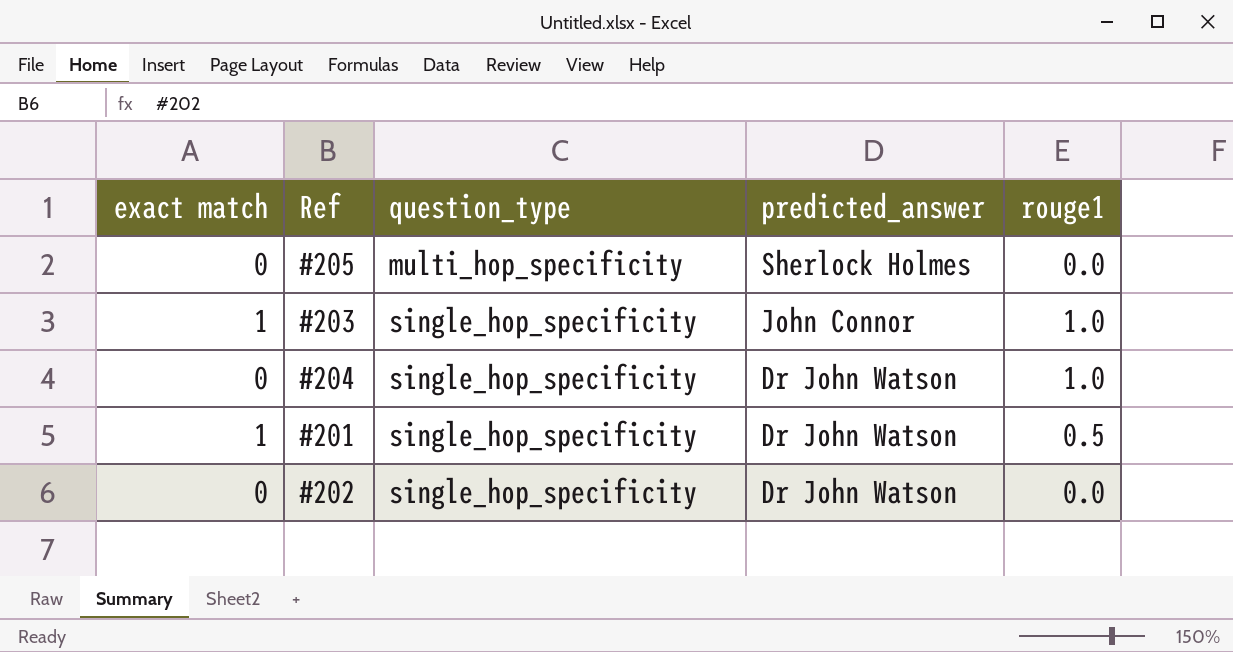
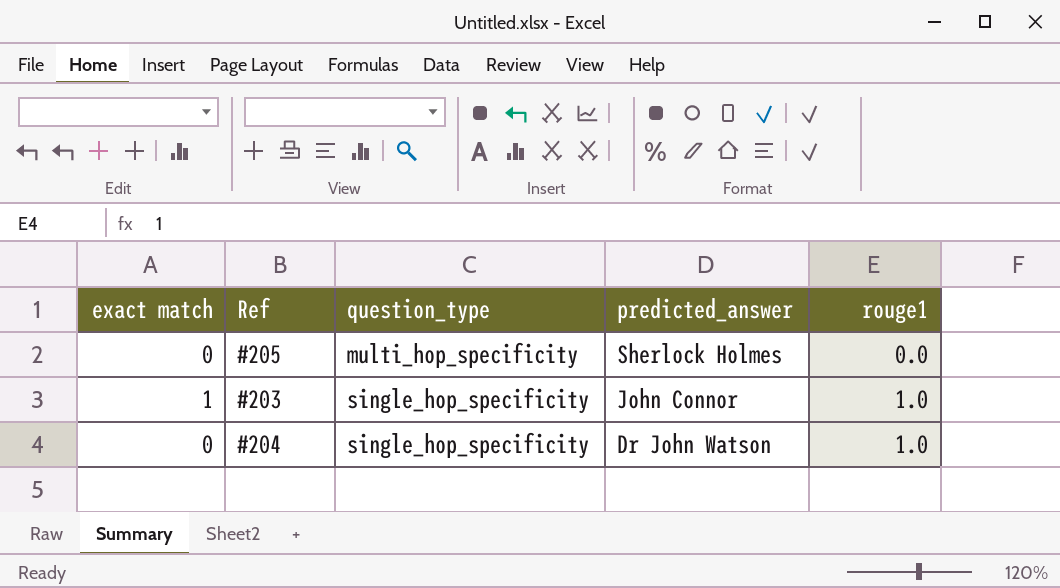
row #201: 1 | single_hop_specificity | Dr John Watson | 0.5 -> none
row #202: 0 | single_hop_specificity | Dr John Watson | 0.0 -> none

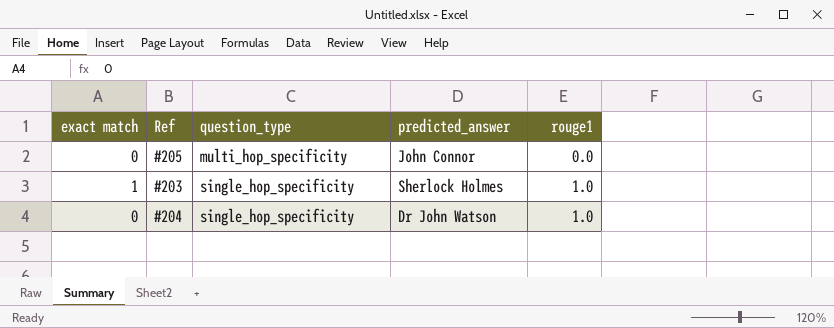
#205 | predicted_answer: Sherlock Holmes -> John Connor
#203 | predicted_answer: John Connor -> Sherlock Holmes

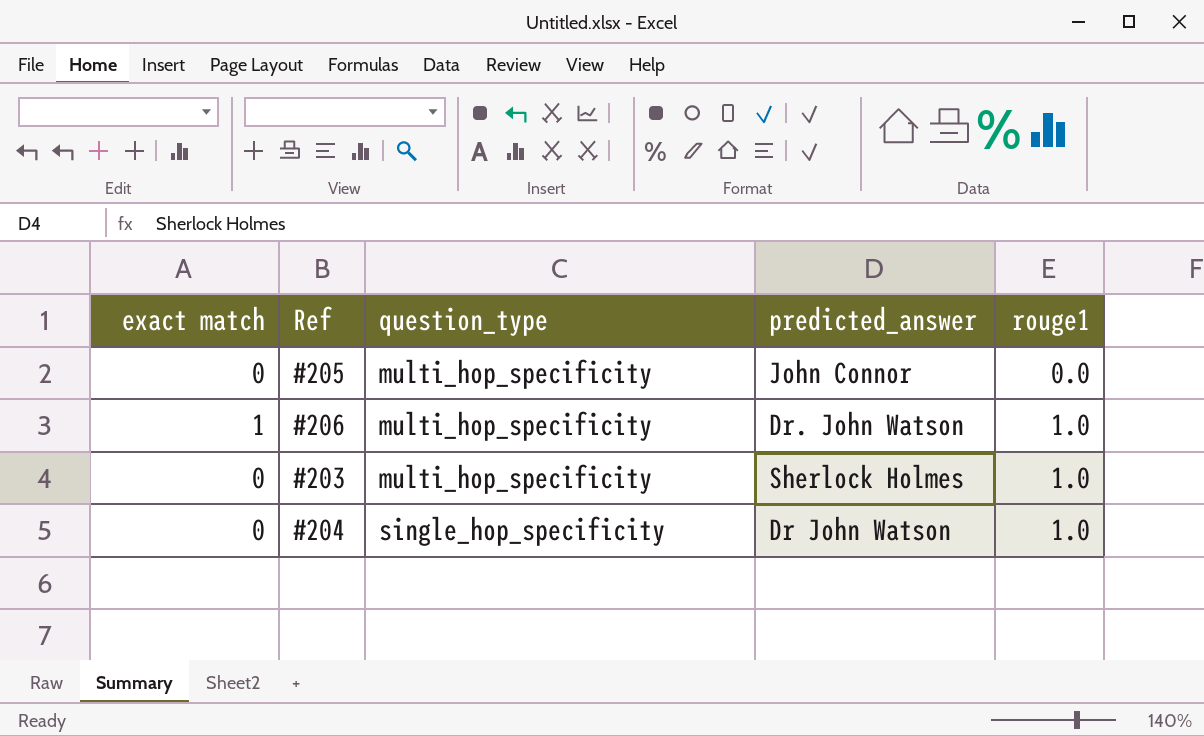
row #206: none -> 1 | multi_hop_specificity | Dr. John Watson | 1.0
#203 | exact match: 1 -> 0
#203 | question_type: single_hop_specificity -> multi_hop_specificity

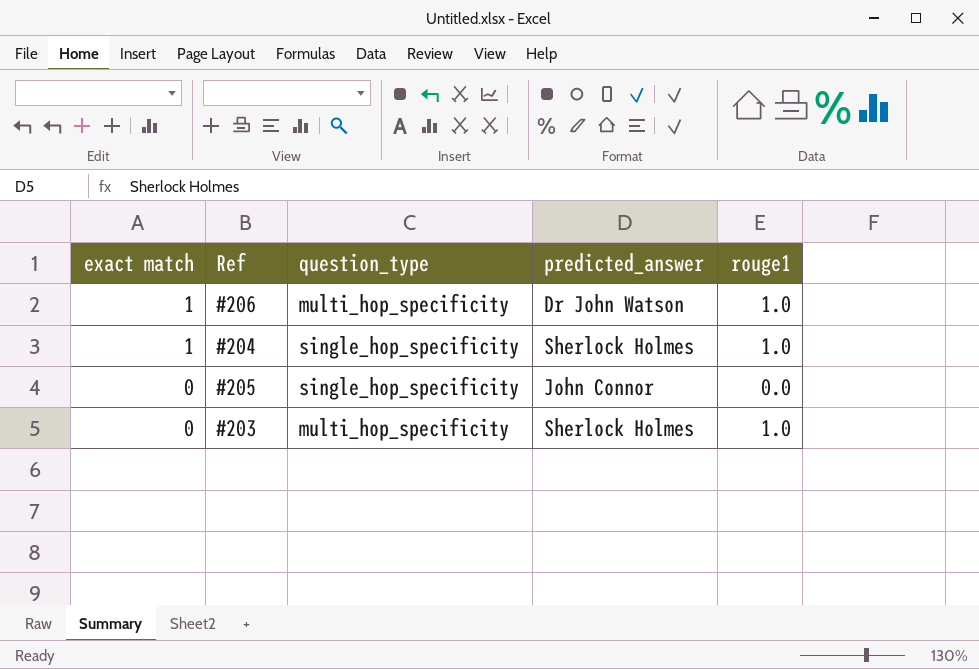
row order: question_type ascending -> exact match descending
#206 | predicted_answer: Dr. John Watson -> Dr John Watson
#204 | exact match: 0 -> 1
#204 | predicted_answer: Dr John Watson -> Sherlock Holmes
#205 | question_type: multi_hop_specificity -> single_hop_specificity

